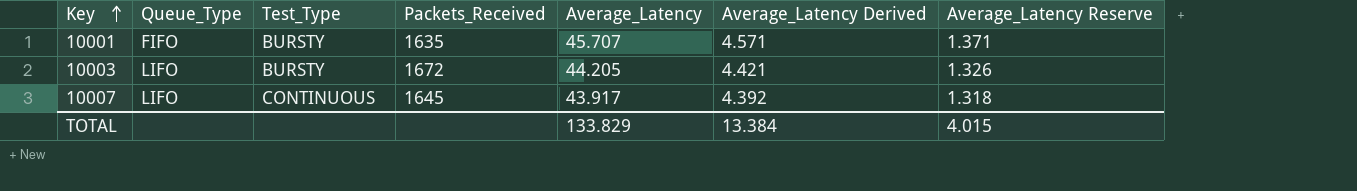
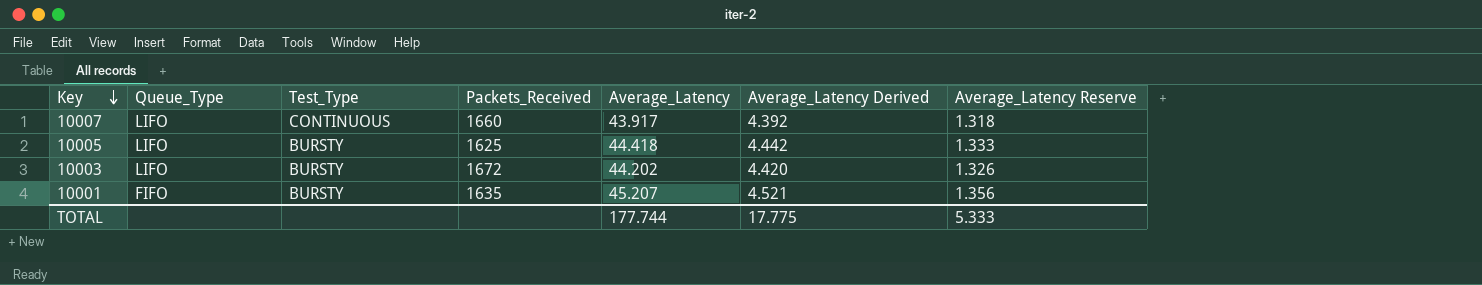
row order: Key ascending -> Key descending
10007 | Packets_Received: 1645 -> 1660
row 10005: none -> LIFO | BURSTY | 1625 | 44.418 | 4.442 | 1.333
10003 | Average_Latency: 44.205 -> 44.202
10003 | Average_Latency Derived: 4.421 -> 4.420
10001 | Average_Latency: 45.707 -> 45.207
10001 | Average_Latency Derived: 4.571 -> 4.521
10001 | Average_Latency Reserve: 1.371 -> 1.356
TOTAL | Average_Latency: 133.829 -> 177.744
TOTAL | Average_Latency Derived: 13.384 -> 17.775
TOTAL | Average_Latency Reserve: 4.015 -> 5.333

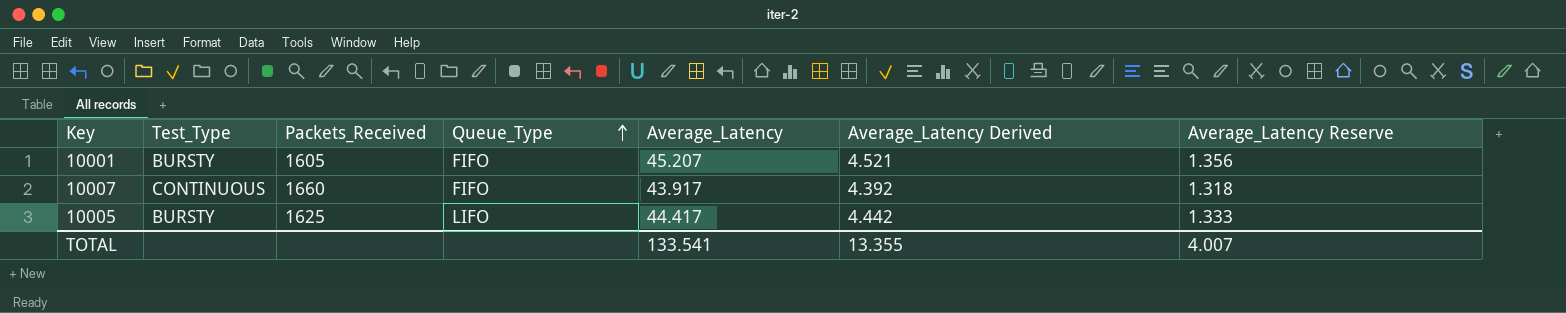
row order: Key descending -> Queue_Type ascending
column Queue_Type | position: 2 -> 4
row 10003: LIFO | BURSTY | 1672 | 44.202 | 4.420 | 1.326 -> none
10001 | Packets_Received: 1635 -> 1605
10007 | Queue_Type: LIFO -> FIFO
10005 | Average_Latency: 44.418 -> 44.417
TOTAL | Average_Latency: 177.744 -> 133.541
TOTAL | Average_Latency Derived: 17.775 -> 13.355
TOTAL | Average_Latency Reserve: 5.333 -> 4.007

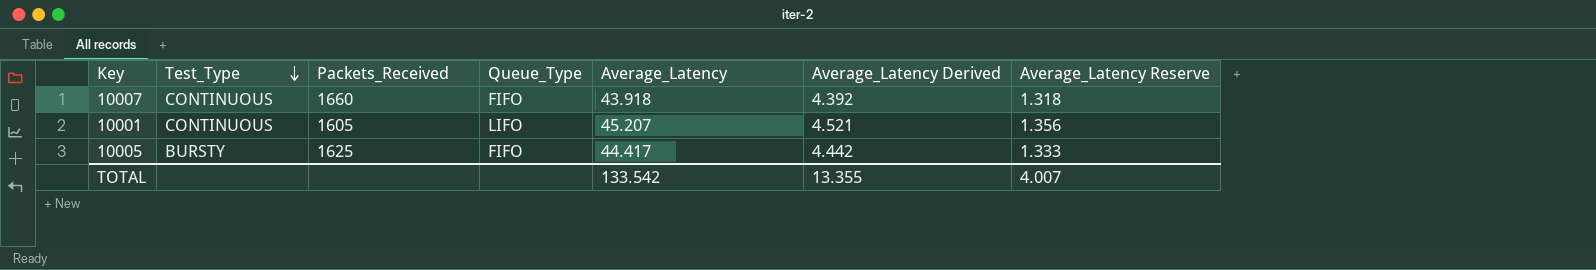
row order: Queue_Type ascending -> Test_Type descending
10007 | Average_Latency: 43.917 -> 43.918
10001 | Test_Type: BURSTY -> CONTINUOUS
10001 | Queue_Type: FIFO -> LIFO
10005 | Queue_Type: LIFO -> FIFO
TOTAL | Average_Latency: 133.541 -> 133.542

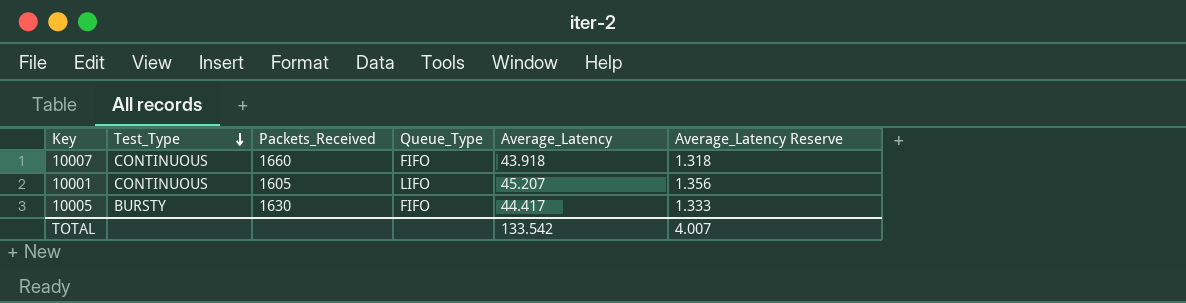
column Average_Latency Derived | formula: [Average_Latency] * 0.1 -> none
10005 | Packets_Received: 1625 -> 1630

